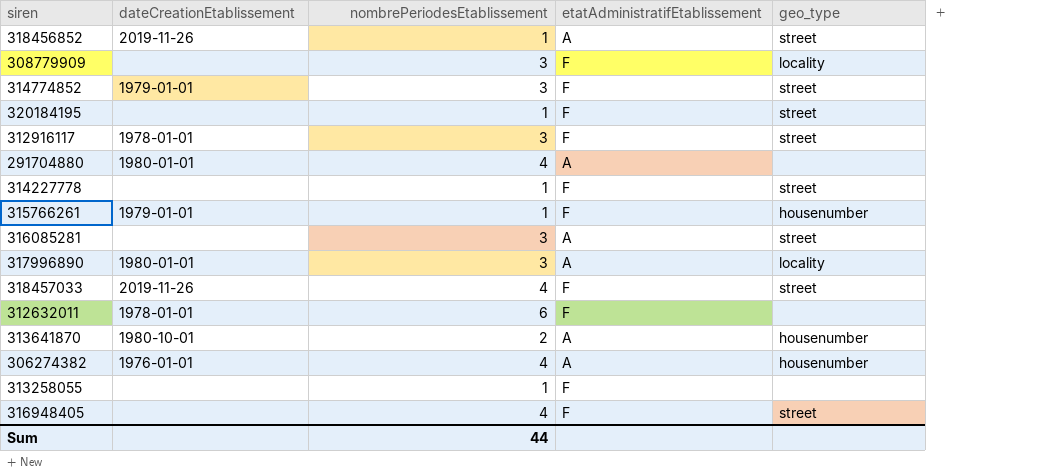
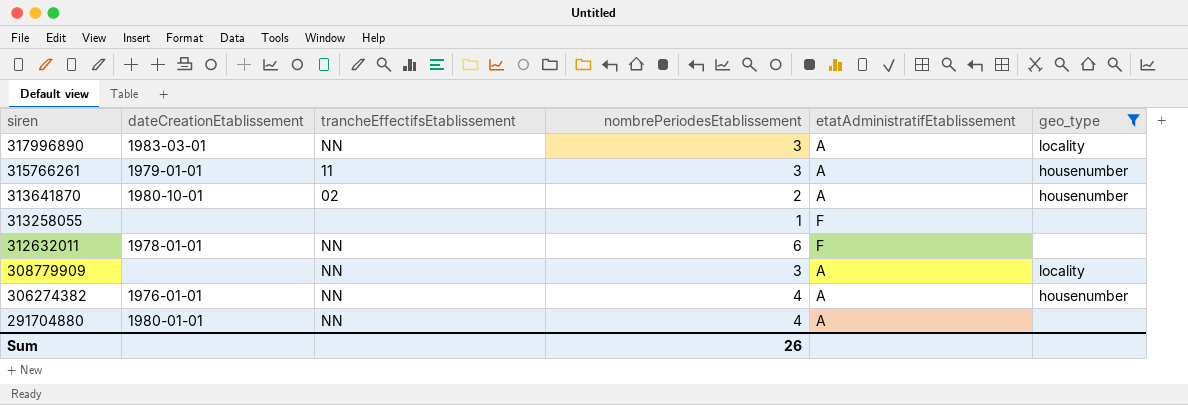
filter: none -> geo_type != street
row order: none -> siren descending
column trancheEffectifsEtablissement | position: none -> 3
317996890 | dateCreationEtablissement: 1980-01-01 -> 1983-03-01
315766261 | nombrePeriodesEtablissement: 1 -> 3
315766261 | etatAdministratifEtablissement: F -> A
308779909 | etatAdministratifEtablissement: F -> A
Sum | nombrePeriodesEtablissement: 44 -> 26

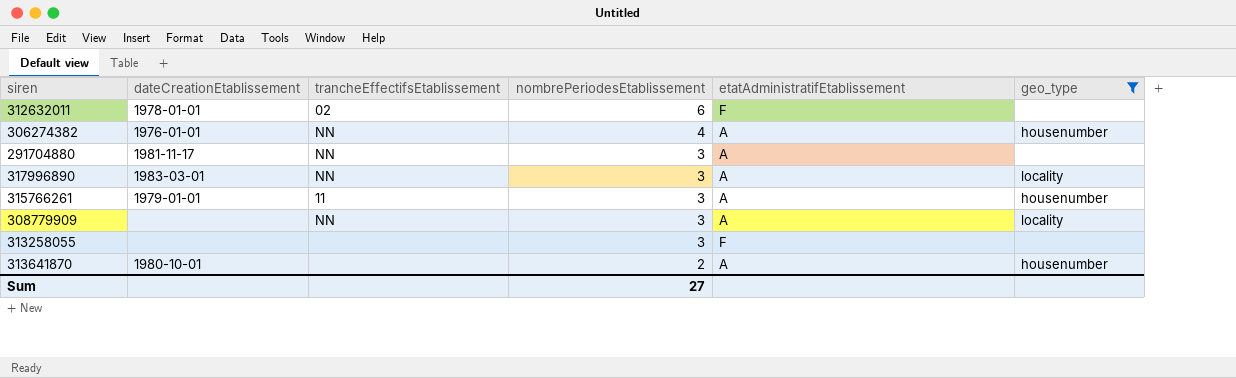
row order: siren descending -> nombrePeriodesEtablissement descending
312632011 | trancheEffectifsEtablissement: NN -> 02
291704880 | dateCreationEtablissement: 1980-01-01 -> 1981-11-17
291704880 | nombrePeriodesEtablissement: 4 -> 3
313258055 | nombrePeriodesEtablissement: 1 -> 3
313641870 | trancheEffectifsEtablissement: 02 -> none
Sum | nombrePeriodesEtablissement: 26 -> 27

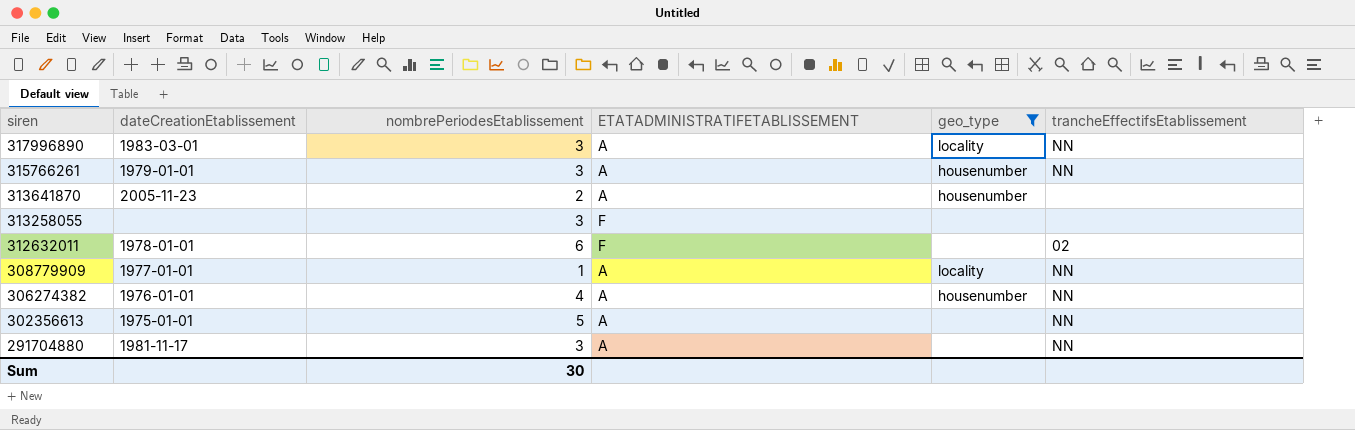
row order: nombrePeriodesEtablissement descending -> siren descending
column name: etatAdministratifEtablissement -> ETATADMINISTRATIFETABLISSEMENT
column trancheEffectifsEtablissement | position: 3 -> 6
315766261 | trancheEffectifsEtablissement: 11 -> NN
313641870 | dateCreationEtablissement: 1980-10-01 -> 2005-11-23
308779909 | dateCreationEtablissement: none -> 1977-01-01
308779909 | nombrePeriodesEtablissement: 3 -> 1
row 302356613: none -> 1975-01-01 | 5 | A | none | NN
Sum | nombrePeriodesEtablissement: 27 -> 30

